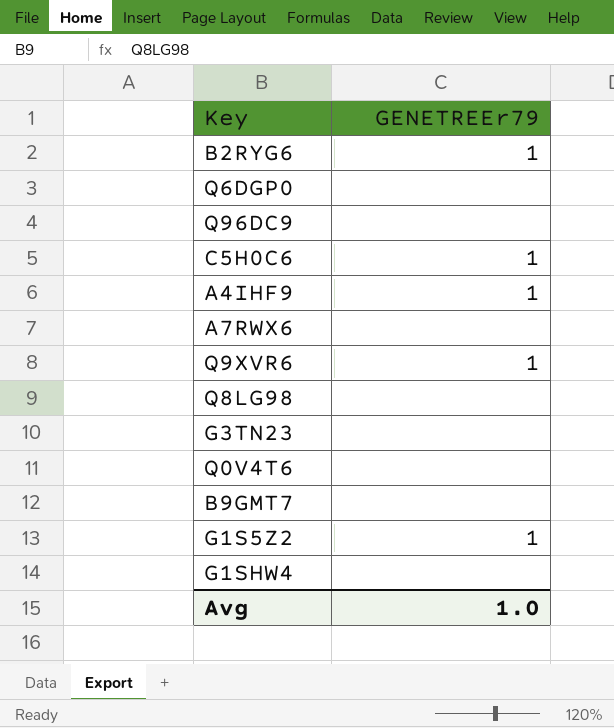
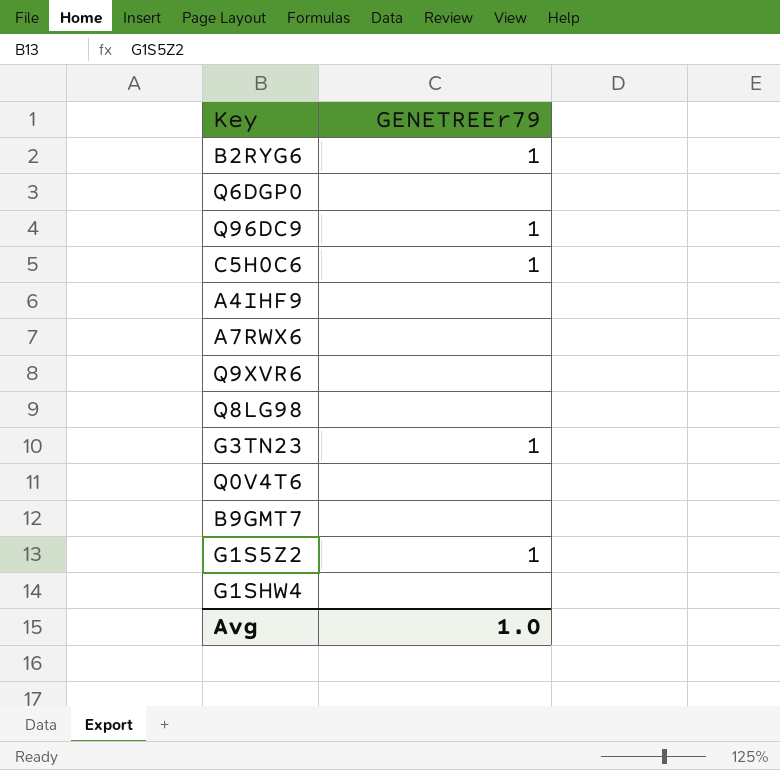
Q96DC9 | GENETREEr79: none -> 1
A4IHF9 | GENETREEr79: 1 -> none
Q9XVR6 | GENETREEr79: 1 -> none
G3TN23 | GENETREEr79: none -> 1

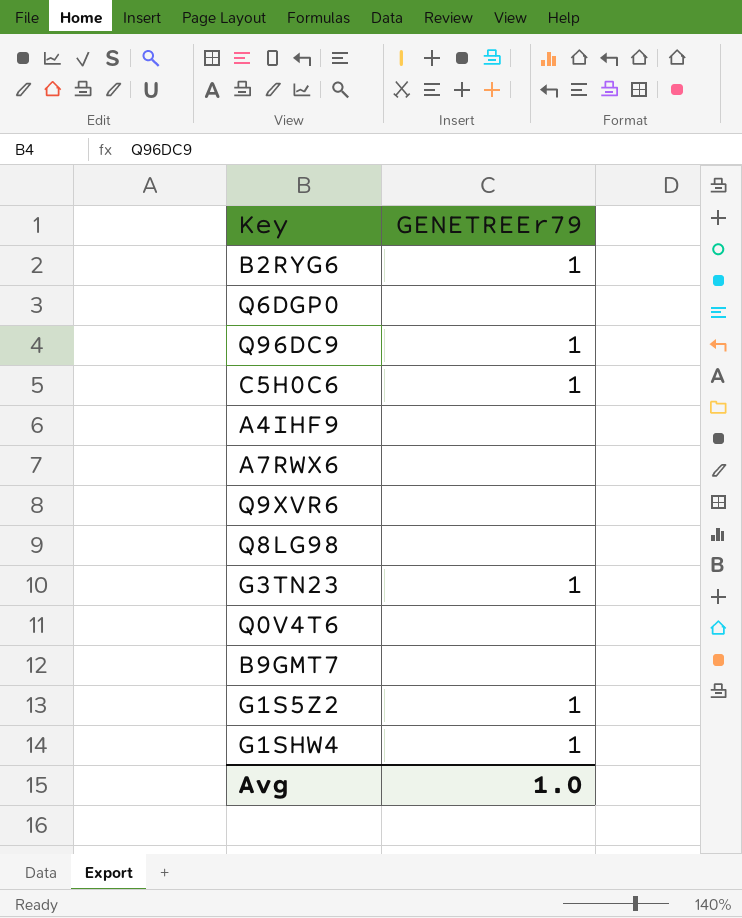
G1SHW4 | GENETREEr79: none -> 1

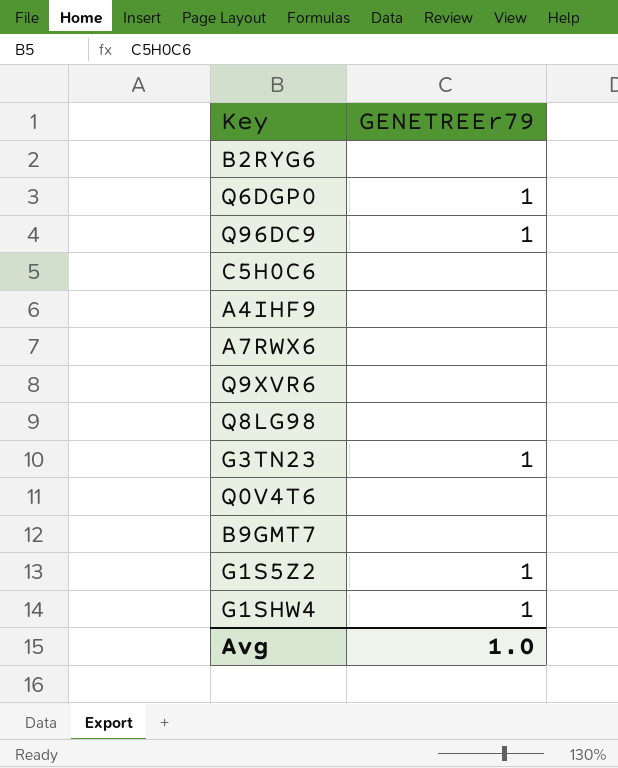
B2RYG6 | GENETREEr79: 1 -> none
Q6DGP0 | GENETREEr79: none -> 1
C5H0C6 | GENETREEr79: 1 -> none

